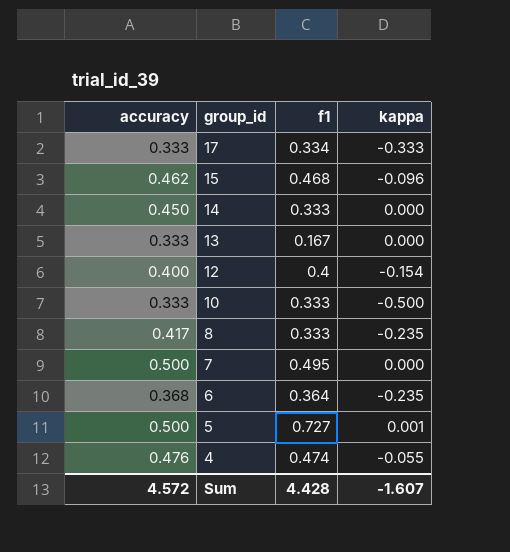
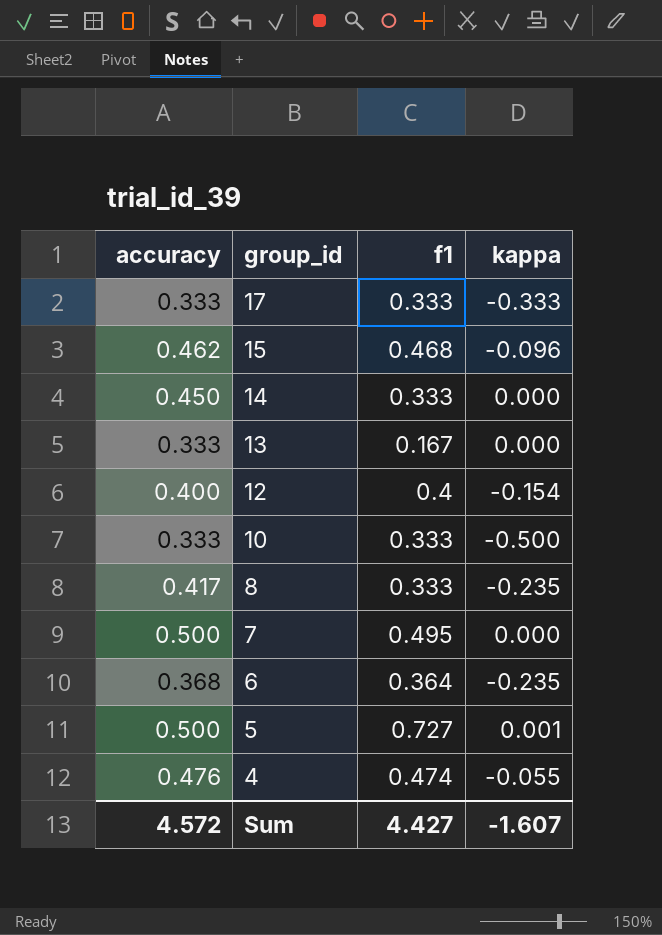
17 | f1: 0.334 -> 0.333
Sum | f1: 4.428 -> 4.427

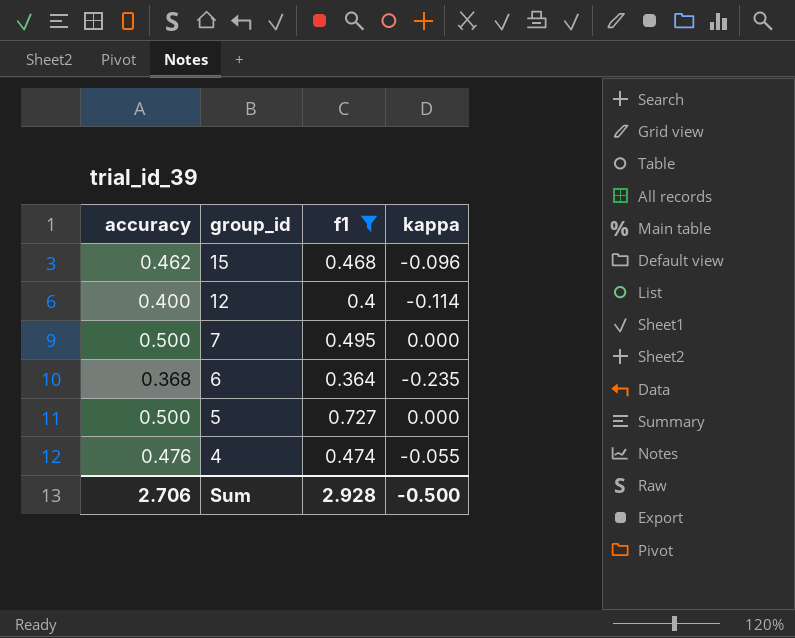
filter: none -> f1 >= 0.364
12 | kappa: -0.154 -> -0.114
5 | kappa: 0.001 -> 0.000
Sum | accuracy: 4.572 -> 2.706
Sum | f1: 4.427 -> 2.928
Sum | kappa: -1.607 -> -0.500

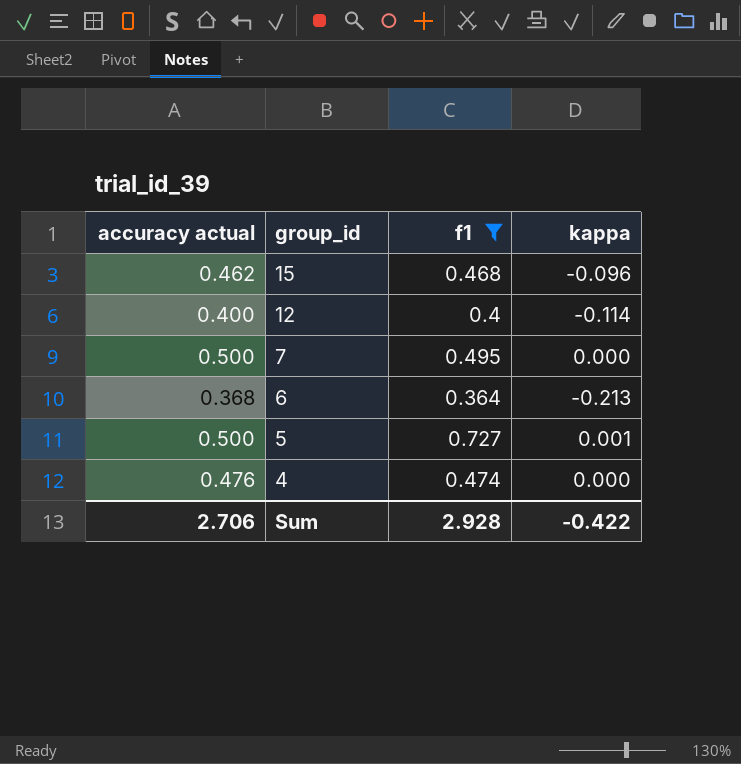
column name: accuracy -> accuracy actual
6 | kappa: -0.235 -> -0.213
5 | kappa: 0.000 -> 0.001
4 | kappa: -0.055 -> 0.000
Sum | kappa: -0.500 -> -0.422

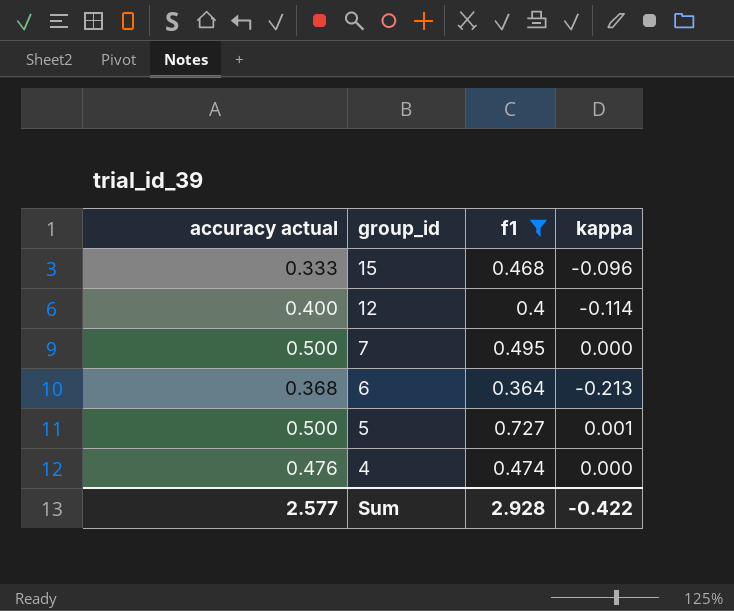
15 | accuracy actual: 0.462 -> 0.333
Sum | accuracy actual: 2.706 -> 2.577

